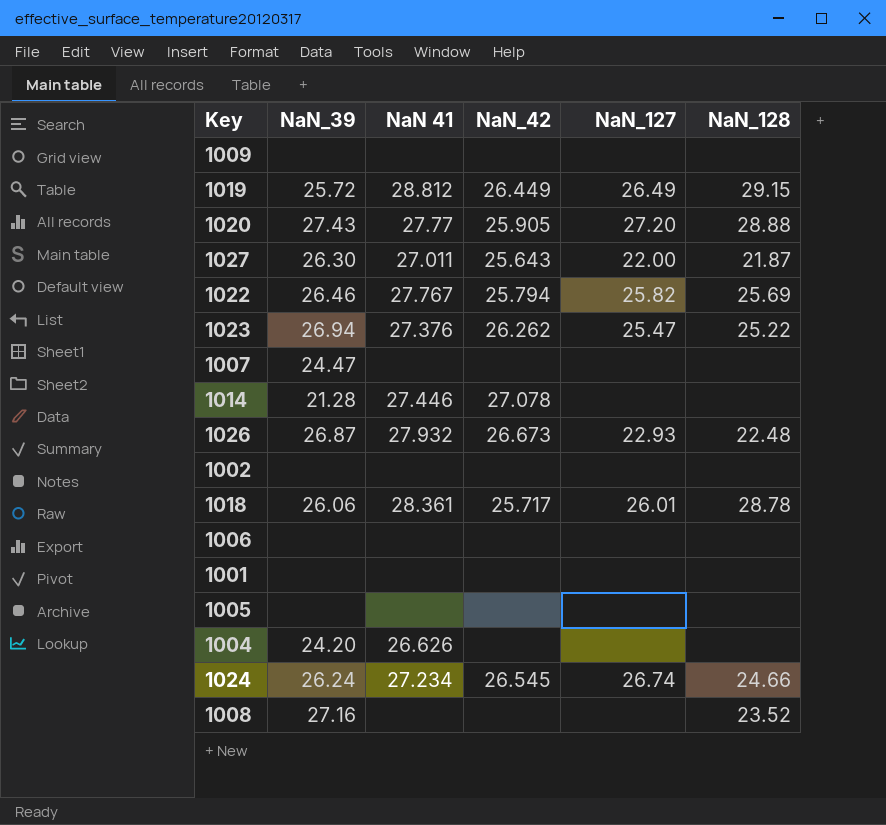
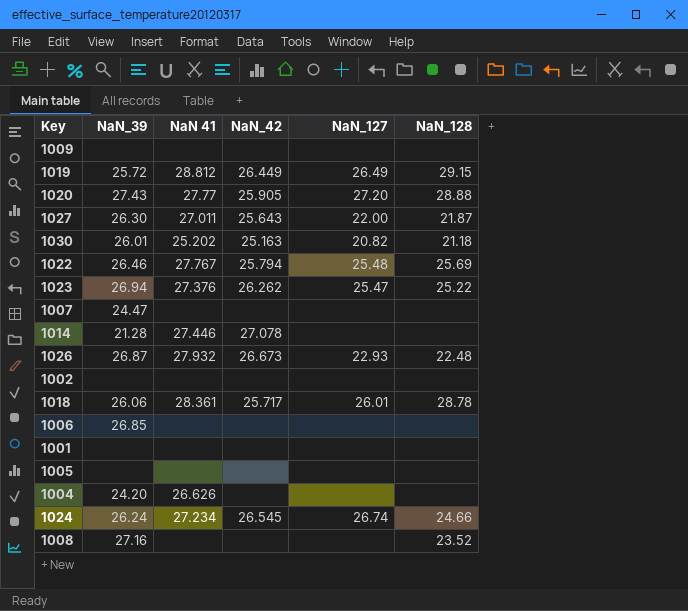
row 1030: none -> 26.01 | 25.202 | 25.163 | 20.82 | 21.18
1022 | NaN_127: 25.82 -> 25.48
1006 | NaN_39: none -> 26.85

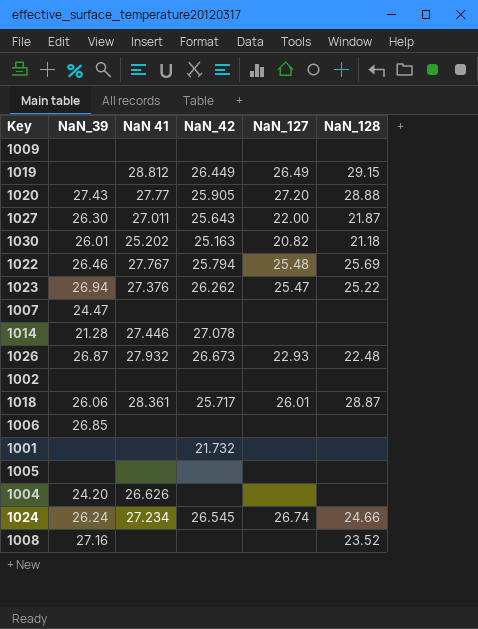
1019 | NaN_39: 25.72 -> none
1018 | NaN_128: 28.78 -> 28.87
1001 | NaN_42: none -> 21.732

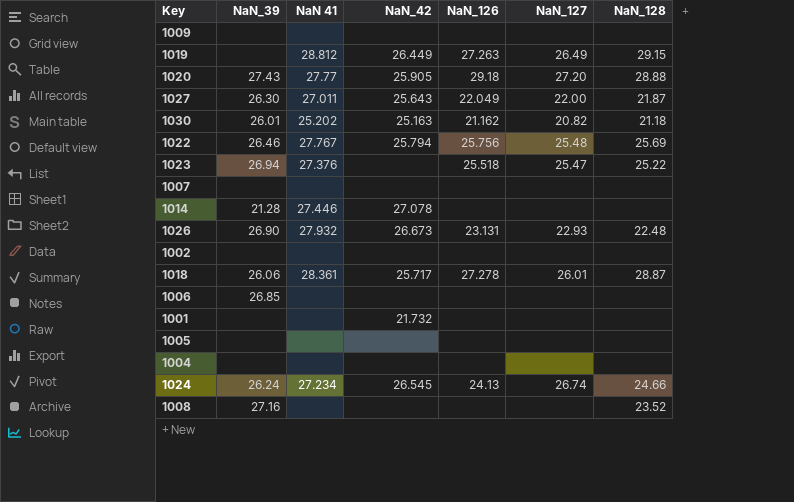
column NaN_126 | position: none -> 5
1023 | NaN_42: 26.262 -> none
1007 | NaN_39: 24.47 -> none
1026 | NaN_39: 26.87 -> 26.90
1004 | NaN_39: 24.20 -> none
1004 | NaN 41: 26.626 -> none

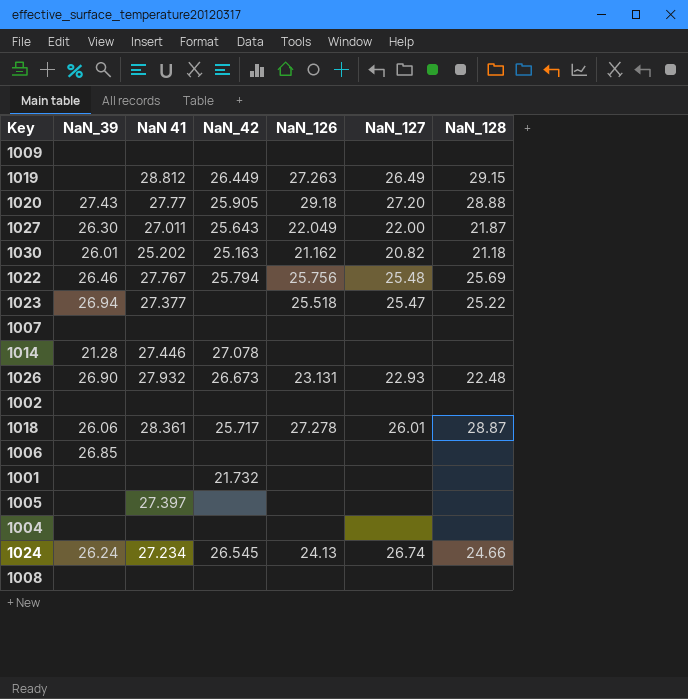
1023 | NaN 41: 27.376 -> 27.377
1005 | NaN 41: none -> 27.397
1008 | NaN_39: 27.16 -> none
1008 | NaN_128: 23.52 -> none

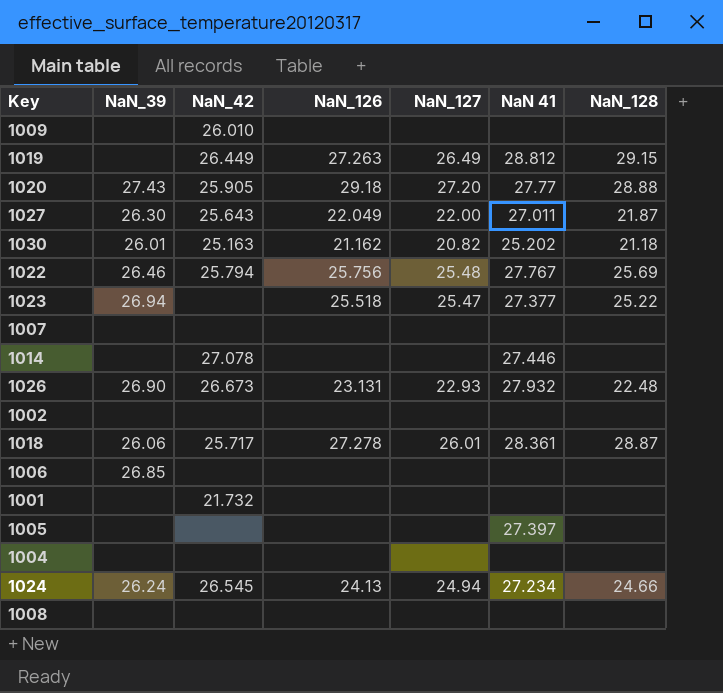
column NaN 41 | position: 3 -> 6
1009 | NaN_42: none -> 26.010
1014 | NaN_39: 21.28 -> none
1024 | NaN_127: 26.74 -> 24.94

